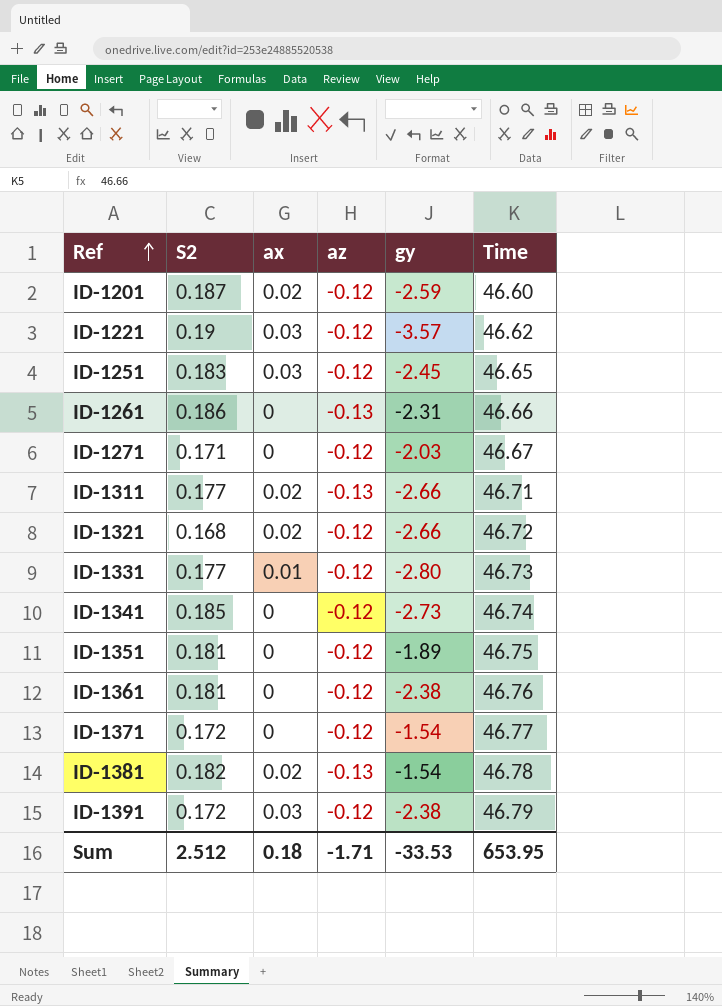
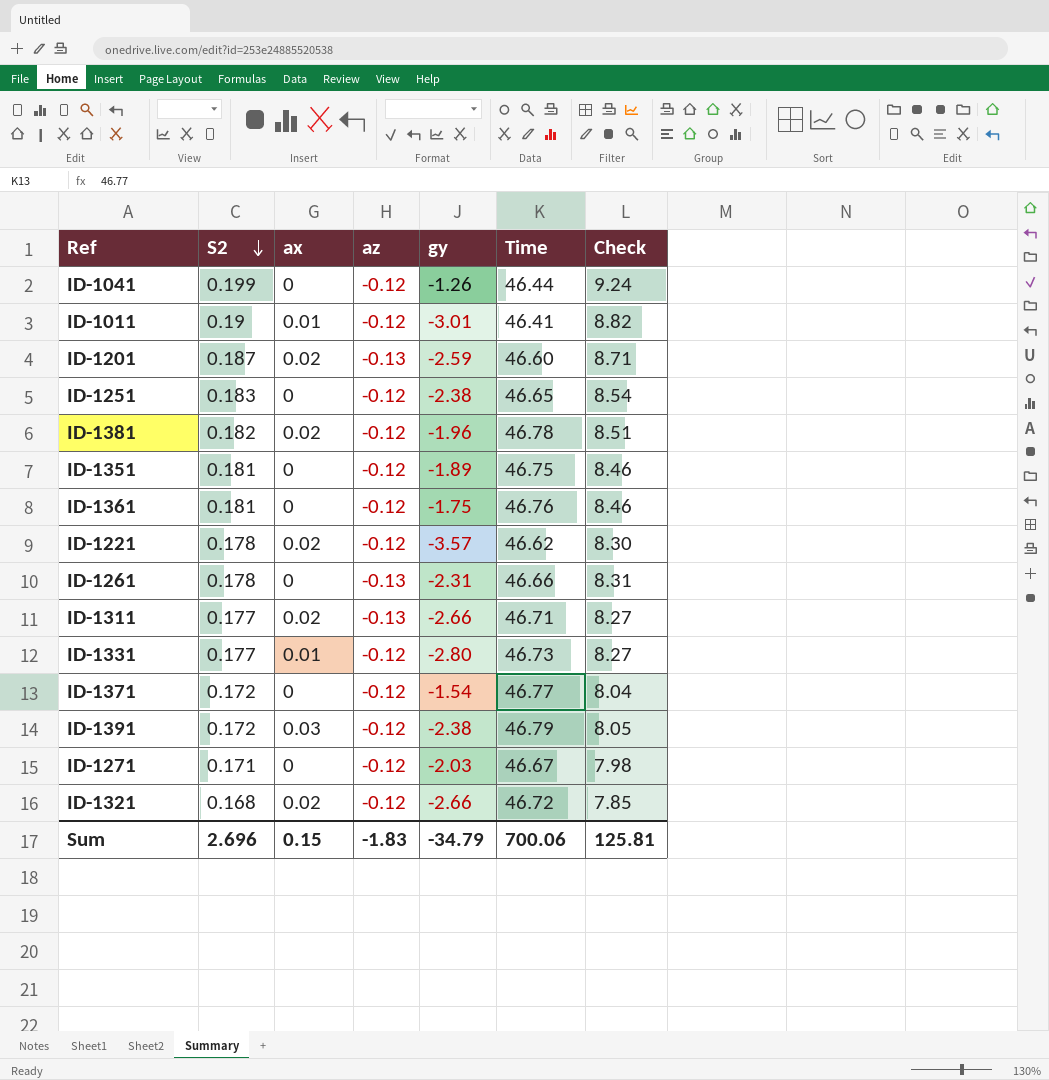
row order: Ref ascending -> S2 descending
column Check | formula: none -> [S2] * [Time]
row ID-1341: 0.185 | 0 | -0.12 | -2.73 | 46.74 -> none
row ID-1041: none -> 0.199 | 0 | -0.12 | -1.26 | 46.44 | 9.24
row ID-1011: none -> 0.19 | 0.01 | -0.12 | -3.01 | 46.41 | 8.82
ID-1201 | az: -0.12 -> -0.13
ID-1251 | ax: 0.03 -> 0
ID-1251 | gy: -2.45 -> -2.38
ID-1381 | az: -0.13 -> -0.12
ID-1381 | gy: -1.54 -> -1.96
ID-1361 | gy: -2.38 -> -1.75
ID-1221 | S2: 0.19 -> 0.178
ID-1221 | ax: 0.03 -> 0.02
ID-1261 | S2: 0.186 -> 0.178
Sum | S2: 2.512 -> 2.696
Sum | ax: 0.18 -> 0.15
Sum | az: -1.71 -> -1.83
Sum | gy: -33.53 -> -34.79
Sum | Time: 653.95 -> 700.06

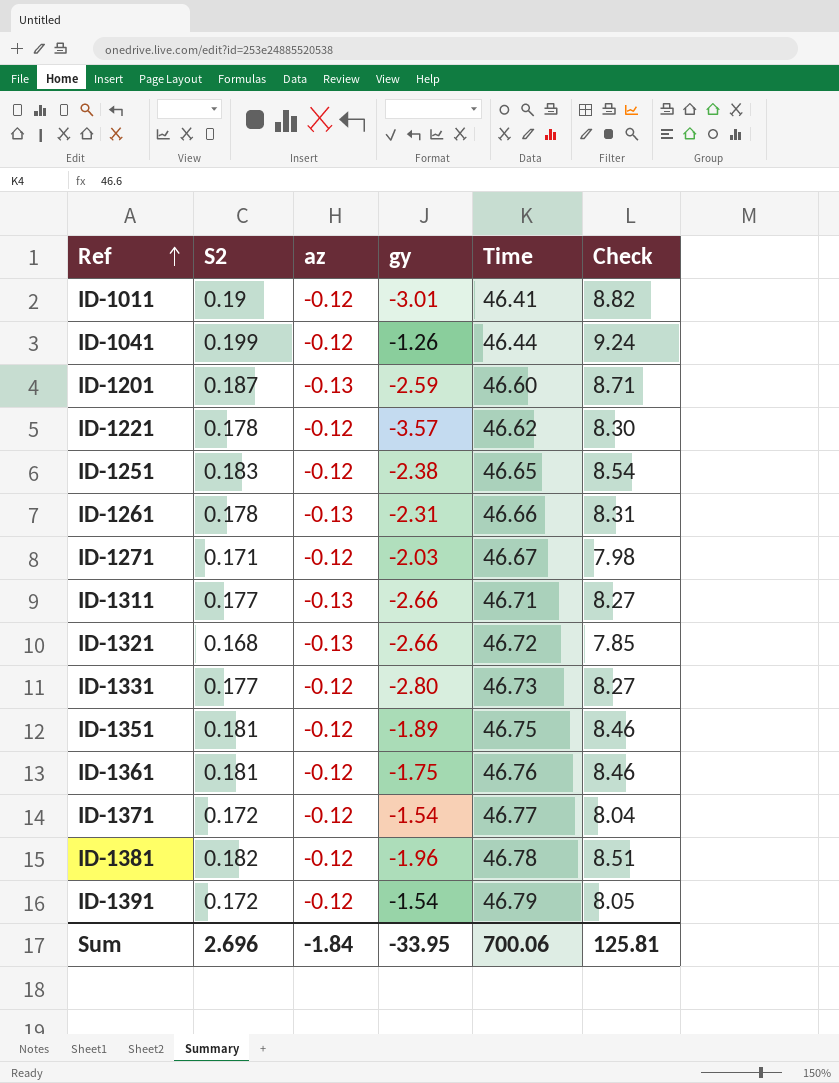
row order: S2 descending -> Ref ascending
column ax | position: 3 -> none
ID-1321 | az: -0.12 -> -0.13
ID-1391 | gy: -2.38 -> -1.54
Sum | az: -1.83 -> -1.84
Sum | gy: -34.79 -> -33.95

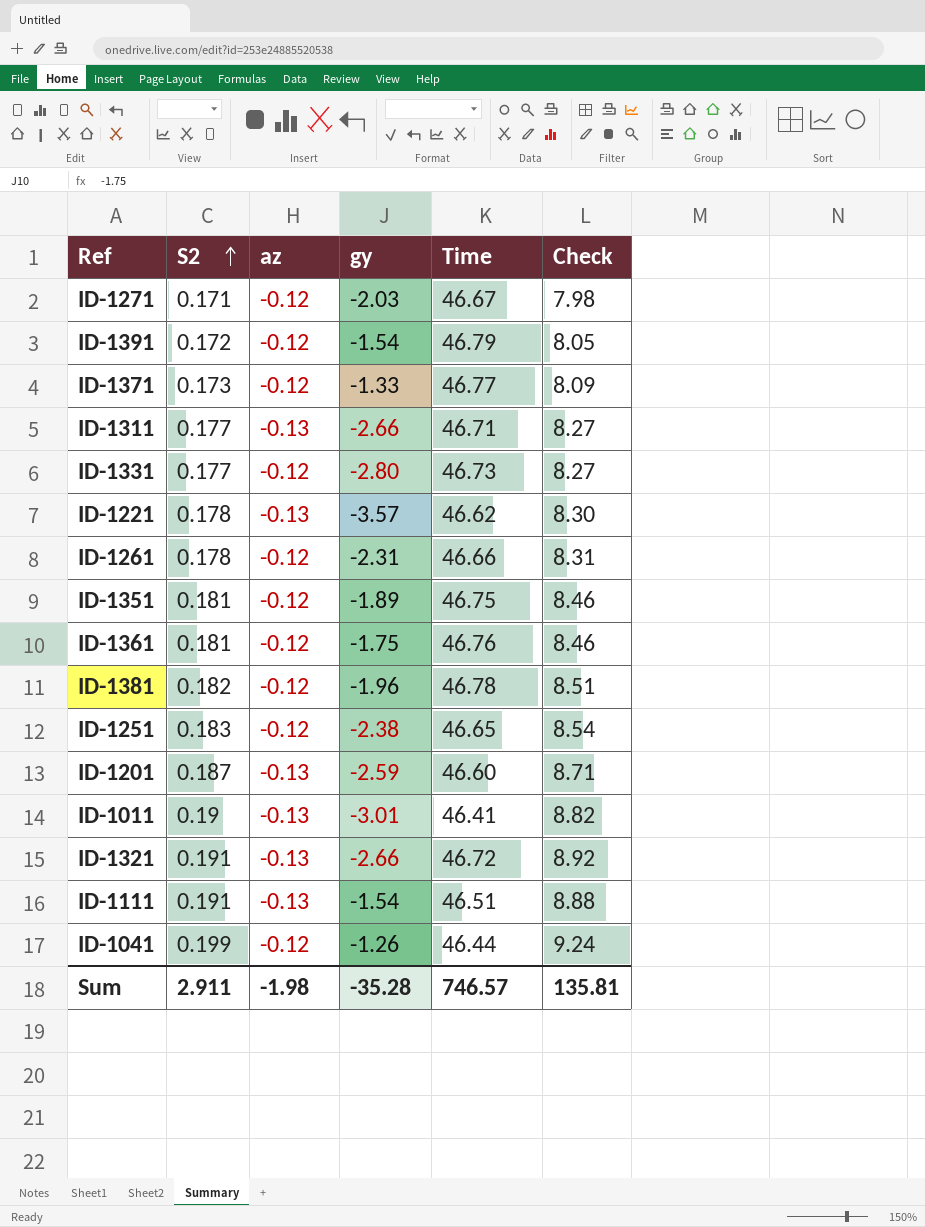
row order: Ref ascending -> S2 ascending
ID-1371 | S2: 0.172 -> 0.173
ID-1371 | gy: -1.54 -> -1.33
ID-1371 | Check: 8.04 -> 8.09
ID-1221 | az: -0.12 -> -0.13
ID-1261 | az: -0.13 -> -0.12
ID-1011 | az: -0.12 -> -0.13
ID-1321 | S2: 0.168 -> 0.191
ID-1321 | Check: 7.85 -> 8.92
row ID-1111: none -> 0.191 | -0.13 | -1.54 | 46.51 | 8.88
Sum | S2: 2.696 -> 2.911
Sum | az: -1.84 -> -1.98
Sum | gy: -33.95 -> -35.28
Sum | Time: 700.06 -> 746.57
Sum | Check: 125.81 -> 135.81

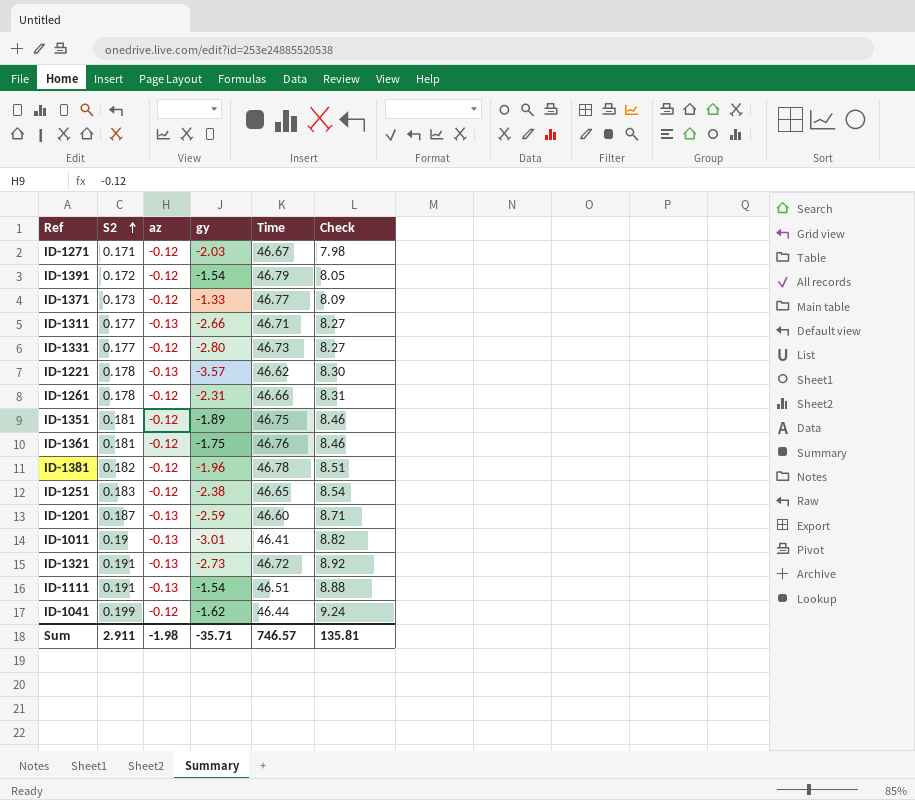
ID-1321 | gy: -2.66 -> -2.73
ID-1041 | gy: -1.26 -> -1.62
Sum | gy: -35.28 -> -35.71

